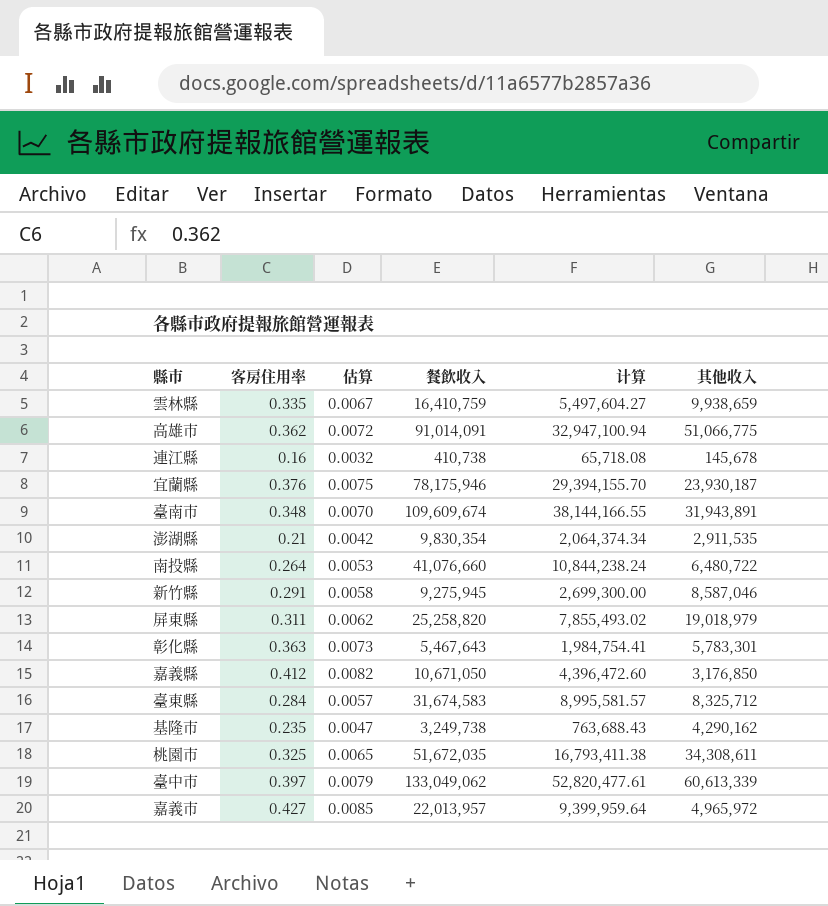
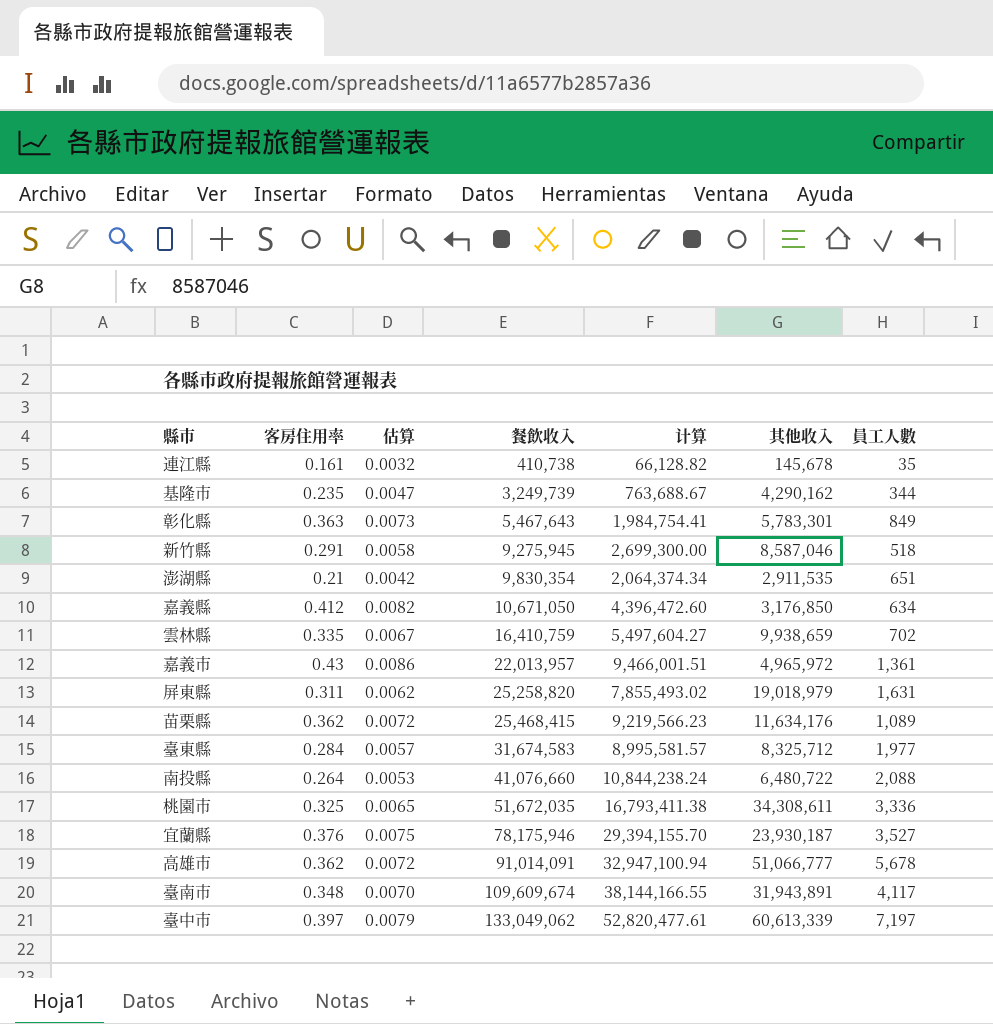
row order: none -> 餐飲收入 ascending
column 員工人數 | position: none -> 7
連江縣 | 客房住用率: 0.16 -> 0.161
連江縣 | 计算: 65,718.08 -> 66,128.82
基隆市 | 餐飲收入: 3,249,738 -> 3,249,739
基隆市 | 计算: 763,688.43 -> 763,688.67
嘉義市 | 客房住用率: 0.427 -> 0.43
嘉義市 | 估算: 0.0085 -> 0.0086
嘉義市 | 计算: 9,399,959.64 -> 9,466,001.51
row 苗栗縣: none -> 0.362 | 0.0072 | 25,468,415 | 9,219,566.23 | 11,634,176 | 1,089
高雄市 | 其他收入: 51,066,775 -> 51,066,777

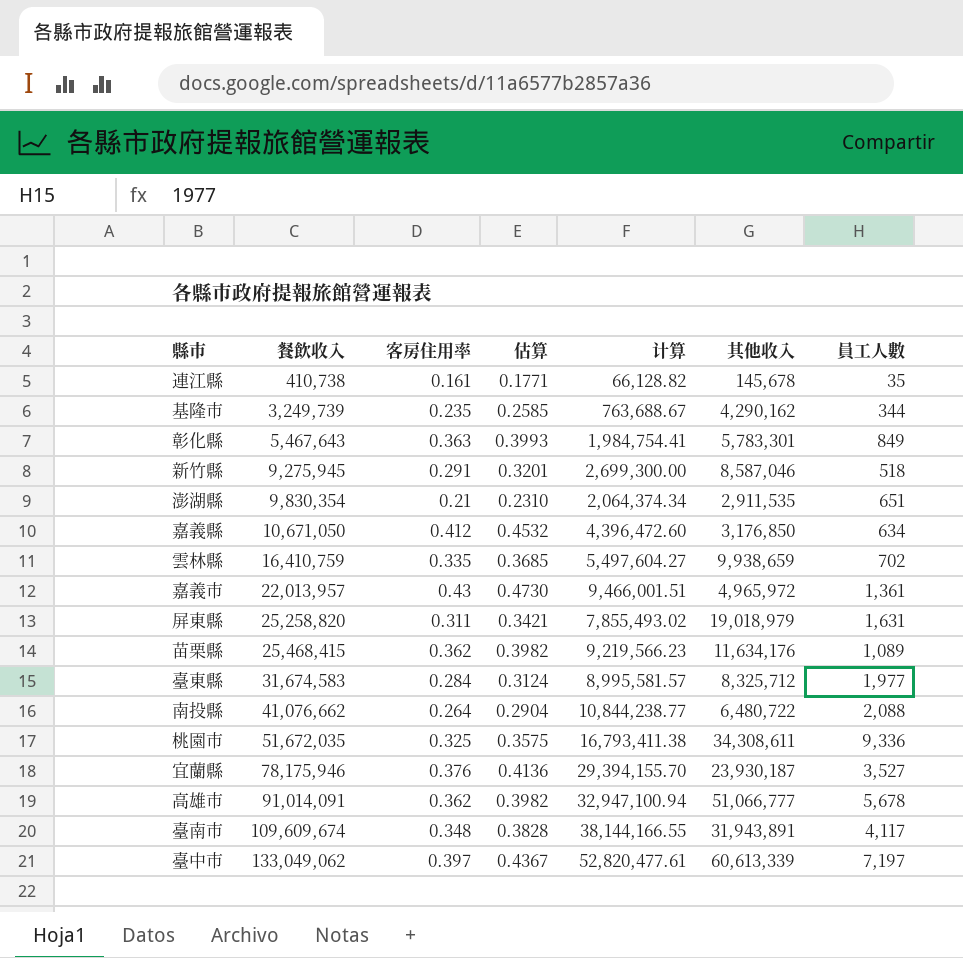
column 餐飲收入 | position: 4 -> 2
column 估算 | formula: [客房住用率] * 0.02 -> [客房住用率] * 1.1
南投縣 | 餐飲收入: 41,076,660 -> 41,076,662
南投縣 | 计算: 10,844,238.24 -> 10,844,238.77
桃園市 | 員工人數: 3,336 -> 9,336

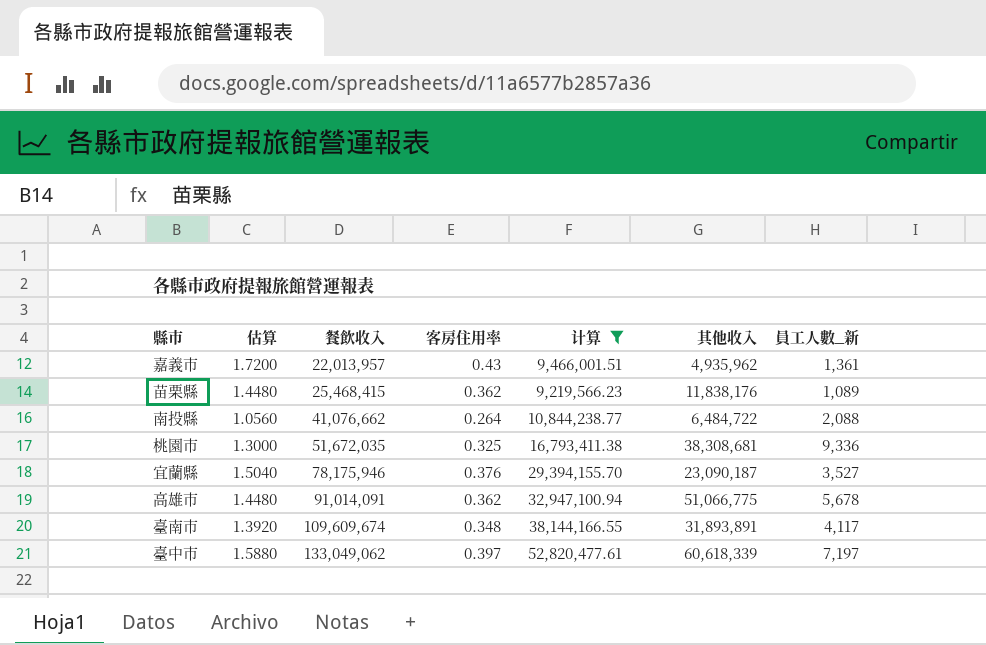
filter: none -> 计算 >= 9,219,566.23
column 估算 | formula: [客房住用率] * 1.1 -> [客房住用率] * 4
column 估算 | position: 4 -> 2
column name: 員工人數 -> 員工人數_新
嘉義市 | 其他收入: 4,965,972 -> 4,935,962
苗栗縣 | 其他收入: 11,634,176 -> 11,838,176
南投縣 | 其他收入: 6,480,722 -> 6,484,722
桃園市 | 其他收入: 34,308,611 -> 38,308,681
宜蘭縣 | 其他收入: 23,930,187 -> 23,090,187
高雄市 | 其他收入: 51,066,777 -> 51,066,775
臺南市 | 其他收入: 31,943,891 -> 31,893,891
臺中市 | 其他收入: 60,613,339 -> 60,618,339

